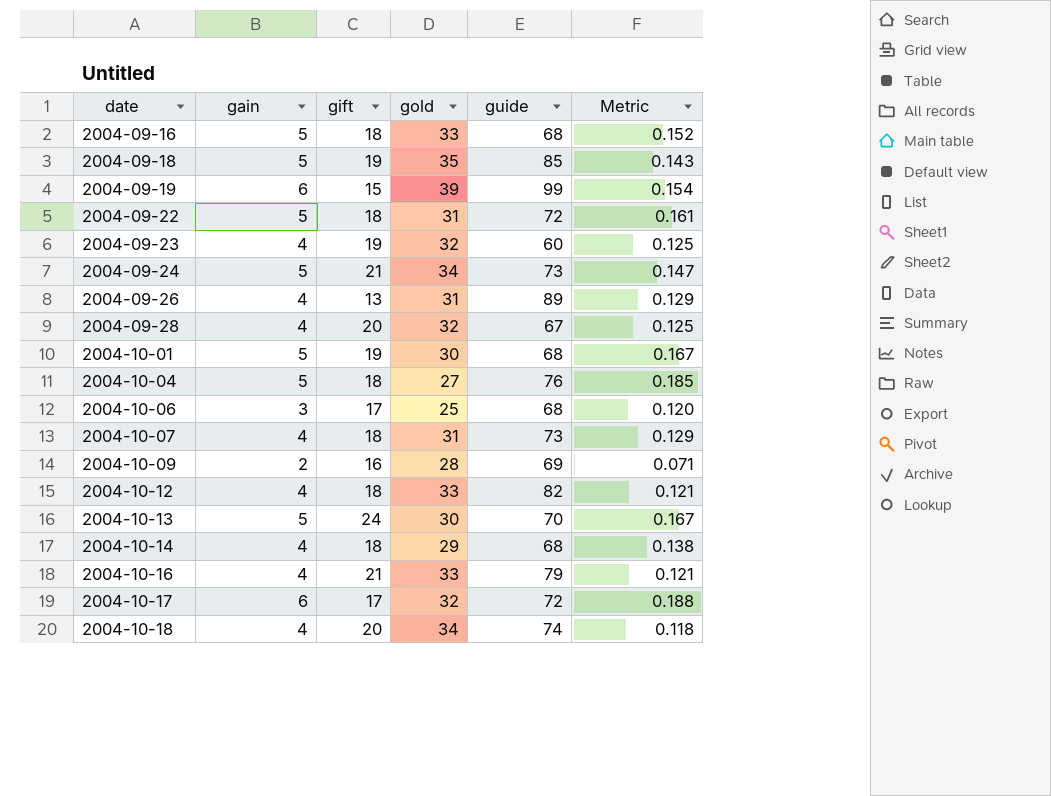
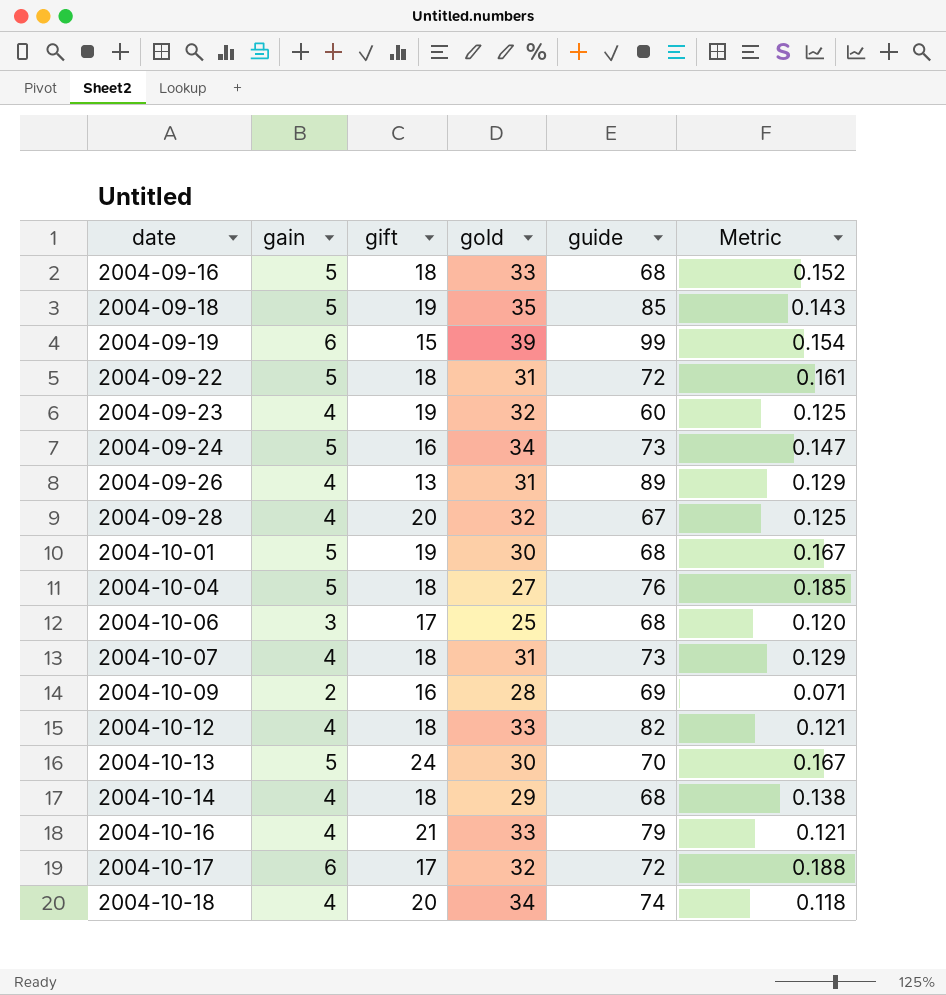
2004-09-24 | gift: 21 -> 16

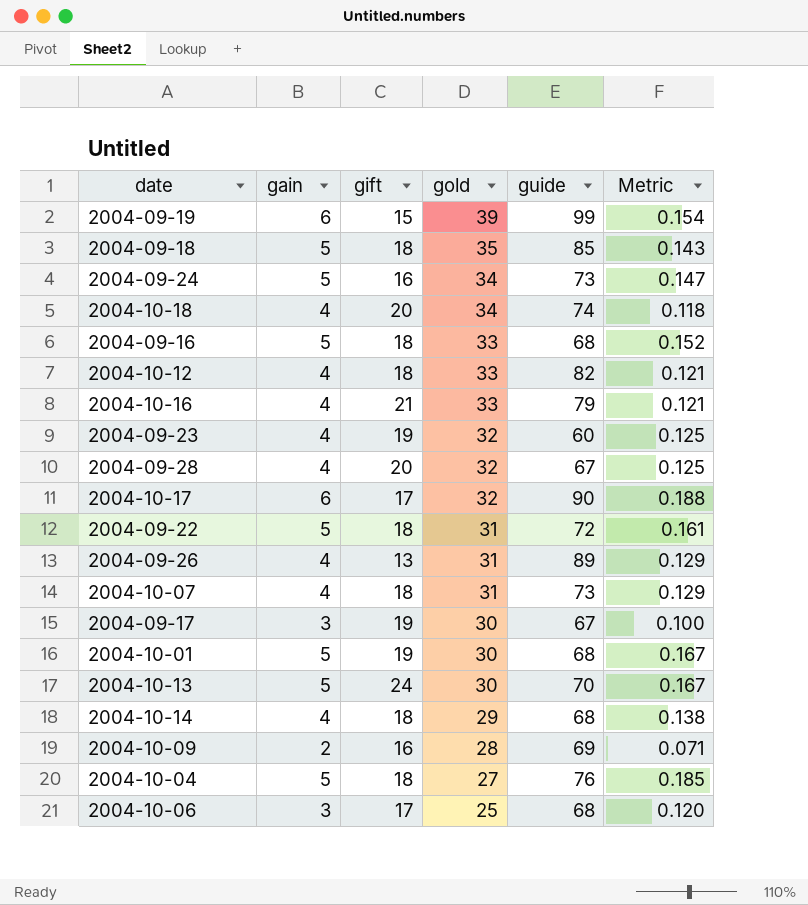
row order: date ascending -> gold descending
2004-09-18 | gift: 19 -> 18
2004-10-17 | guide: 72 -> 90
row 2004-09-17: none -> 3 | 19 | 30 | 67 | 0.100

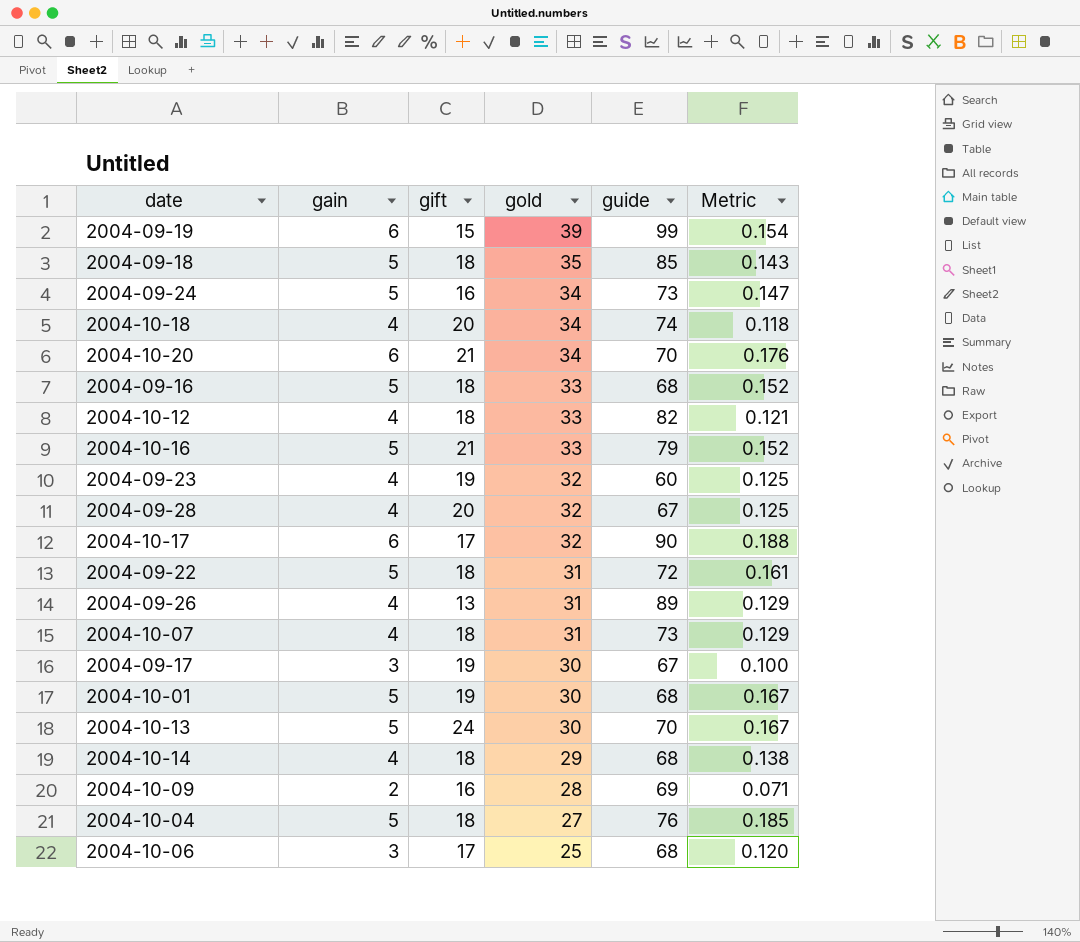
row 2004-10-20: none -> 6 | 21 | 34 | 70 | 0.176
2004-10-16 | gain: 4 -> 5
2004-10-16 | Metric: 0.121 -> 0.152

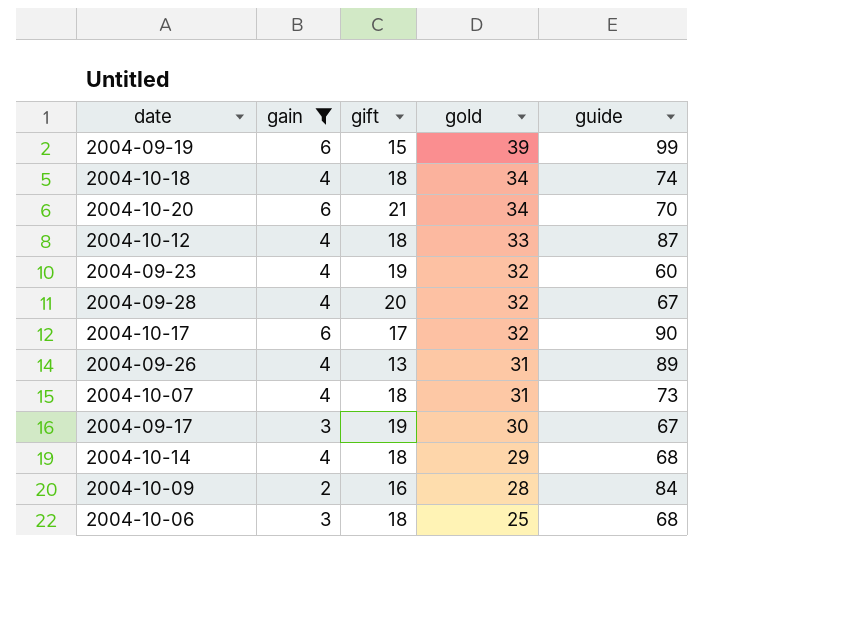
filter: none -> gain != 5
column Metric | formula: [gain] / [gold] -> none
2004-10-18 | gift: 20 -> 18
2004-10-12 | guide: 82 -> 87
2004-10-09 | guide: 69 -> 84
2004-10-06 | gift: 17 -> 18

